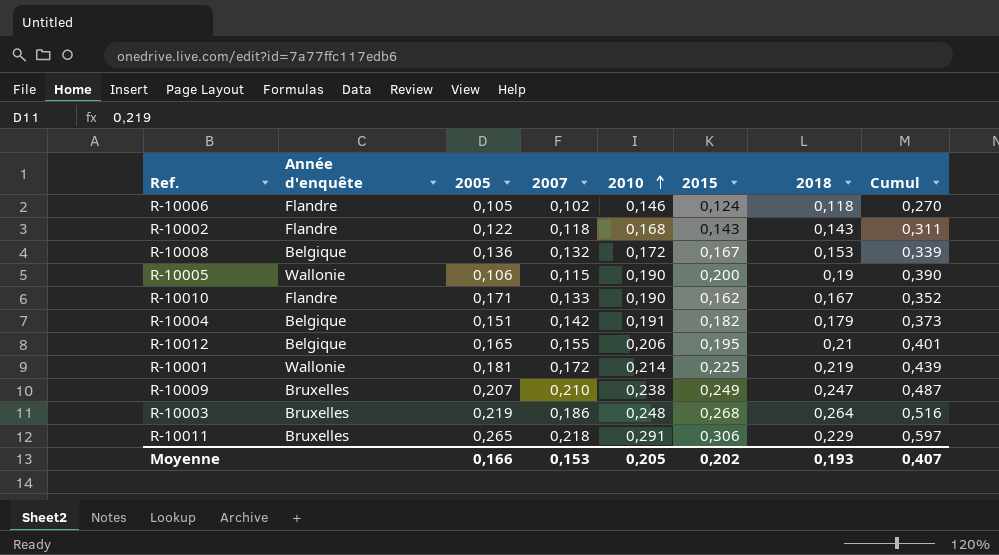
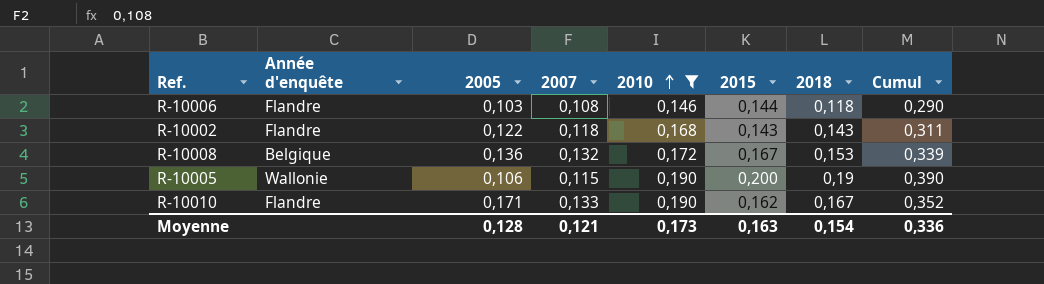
filter: none -> 2010 <= 0,190
R-10006 | 2005: 0,105 -> 0,103
R-10006 | 2007: 0,102 -> 0,108
R-10006 | 2015: 0,124 -> 0,144
R-10006 | Cumul: 0,270 -> 0,290
Moyenne | 2005: 0,166 -> 0,128
Moyenne | 2007: 0,153 -> 0,121
Moyenne | 2010: 0,205 -> 0,173
Moyenne | 2015: 0,202 -> 0,163
Moyenne | 2018: 0,193 -> 0,154
Moyenne | Cumul: 0,407 -> 0,336

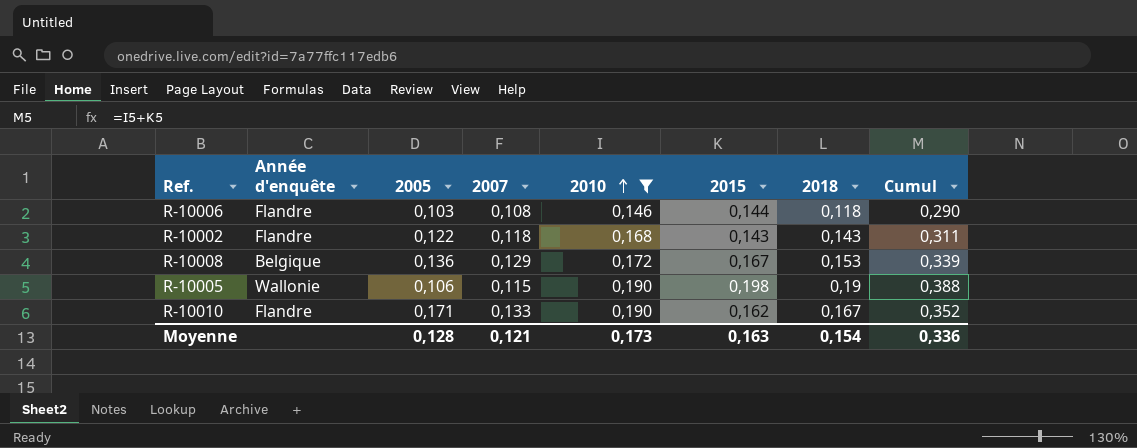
R-10008 | 2007: 0,132 -> 0,129
R-10005 | 2015: 0,200 -> 0,198
R-10005 | Cumul: 0,390 -> 0,388

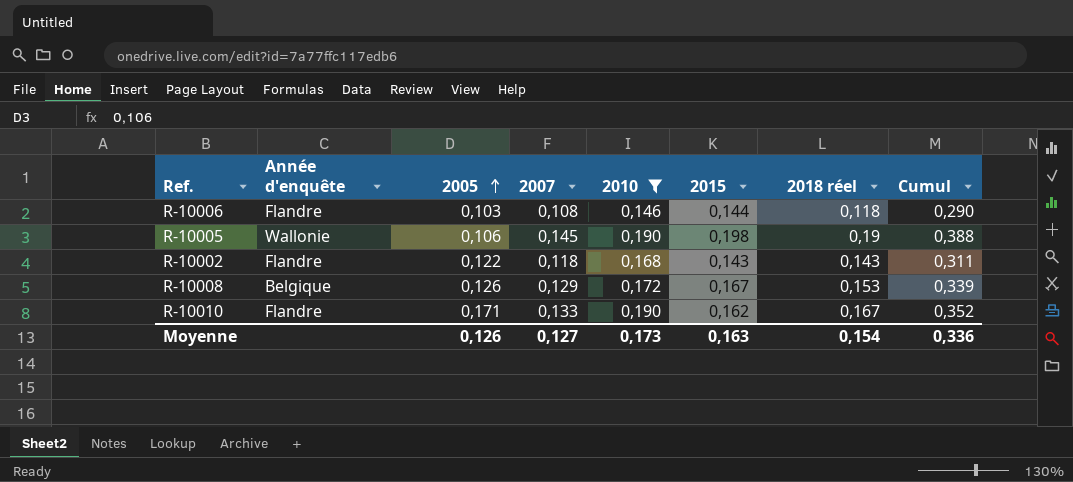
row order: 2010 ascending -> 2005 ascending
column name: 2018 -> 2018 réel
R-10005 | 2007: 0,115 -> 0,145
R-10008 | 2005: 0,136 -> 0,126
Moyenne | 2005: 0,128 -> 0,126
Moyenne | 2007: 0,121 -> 0,127

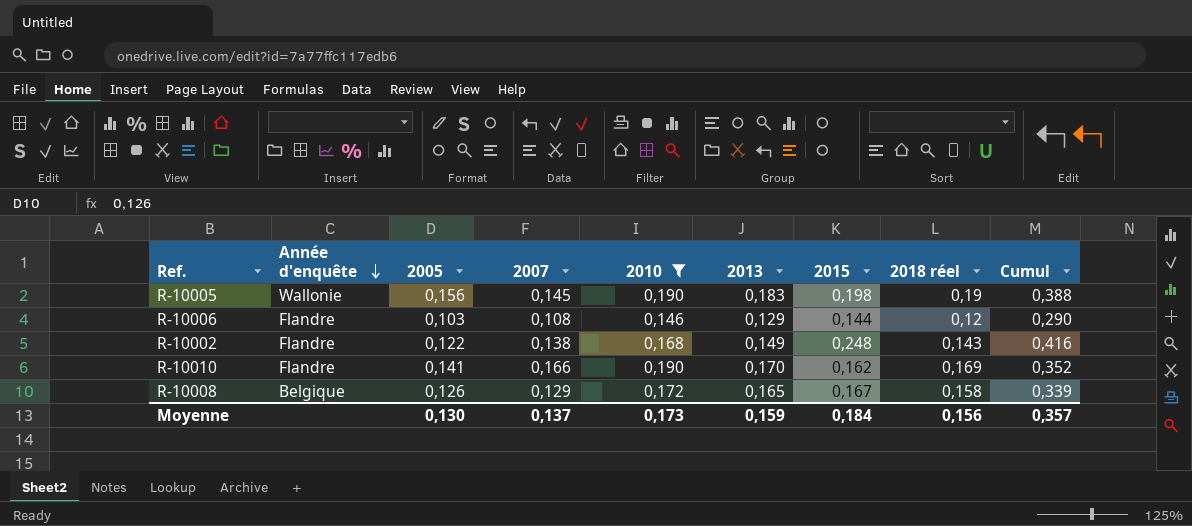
row order: 2005 ascending -> Année d'enquête descending
column 2013 | position: none -> 6
R-10005 | 2005: 0,106 -> 0,156
R-10006 | 2018 réel: 0,118 -> 0,12
R-10002 | 2007: 0,118 -> 0,138
R-10002 | 2015: 0,143 -> 0,248
R-10002 | Cumul: 0,311 -> 0,416
R-10010 | 2005: 0,171 -> 0,141
R-10010 | 2007: 0,133 -> 0,166
R-10010 | 2018 réel: 0,167 -> 0,169
R-10008 | 2018 réel: 0,153 -> 0,158
Moyenne | 2005: 0,126 -> 0,130
Moyenne | 2007: 0,127 -> 0,137
Moyenne | 2015: 0,163 -> 0,184
Moyenne | 2018 réel: 0,154 -> 0,156
Moyenne | Cumul: 0,336 -> 0,357

